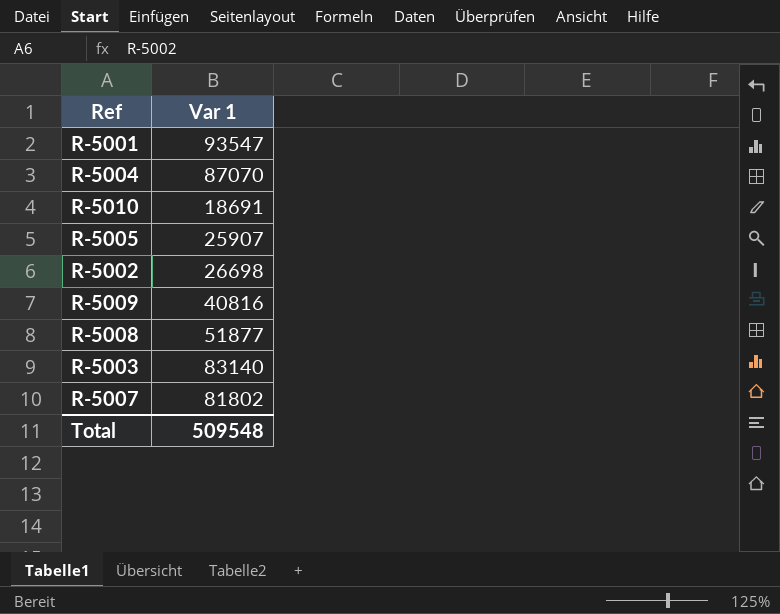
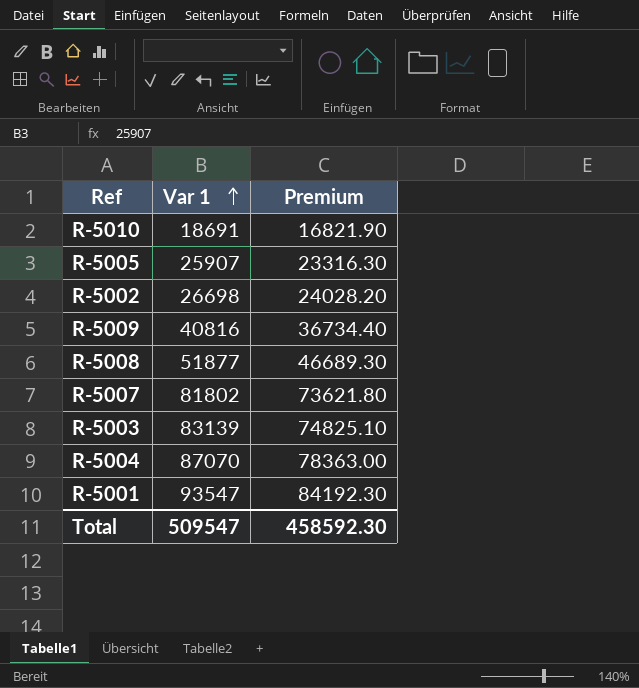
row order: none -> Var 1 ascending
column Premium | formula: none -> [Var 1] * 0.9
R-5003 | Var 1: 83140 -> 83139
Total | Var 1: 509548 -> 509547

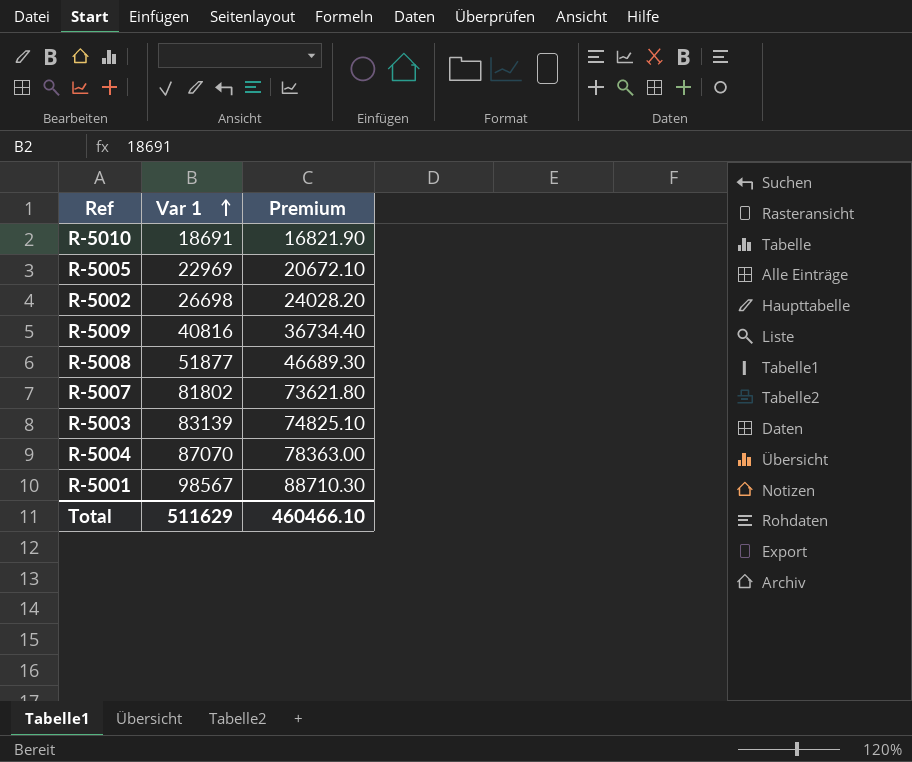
R-5005 | Var 1: 25907 -> 22969
R-5005 | Premium: 23316.30 -> 20672.10
R-5001 | Var 1: 93547 -> 98567
R-5001 | Premium: 84192.30 -> 88710.30
Total | Var 1: 509547 -> 511629
Total | Premium: 458592.30 -> 460466.10

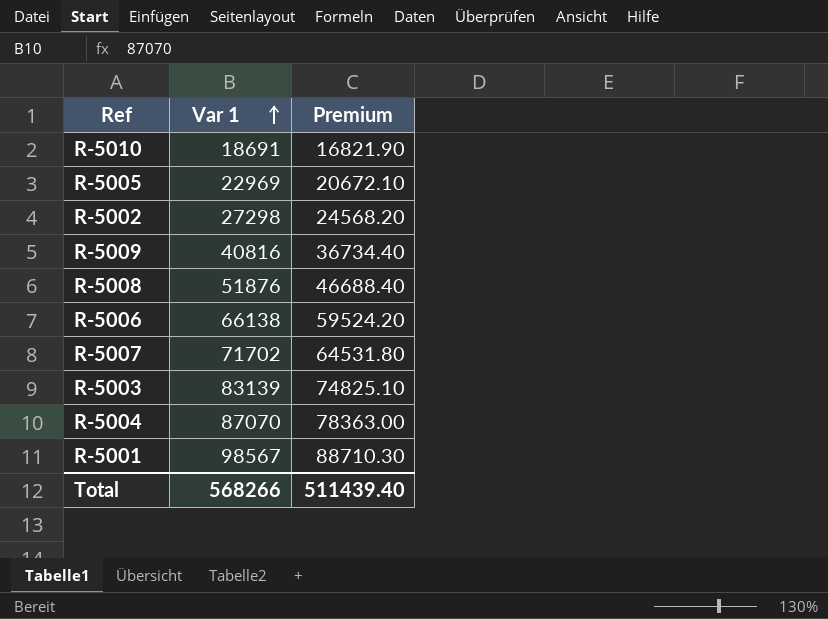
R-5002 | Var 1: 26698 -> 27298
R-5002 | Premium: 24028.20 -> 24568.20
R-5008 | Var 1: 51877 -> 51876
R-5008 | Premium: 46689.30 -> 46688.40
row R-5006: none -> 66138 | 59524.20
R-5007 | Var 1: 81802 -> 71702
R-5007 | Premium: 73621.80 -> 64531.80
Total | Var 1: 511629 -> 568266
Total | Premium: 460466.10 -> 511439.40

